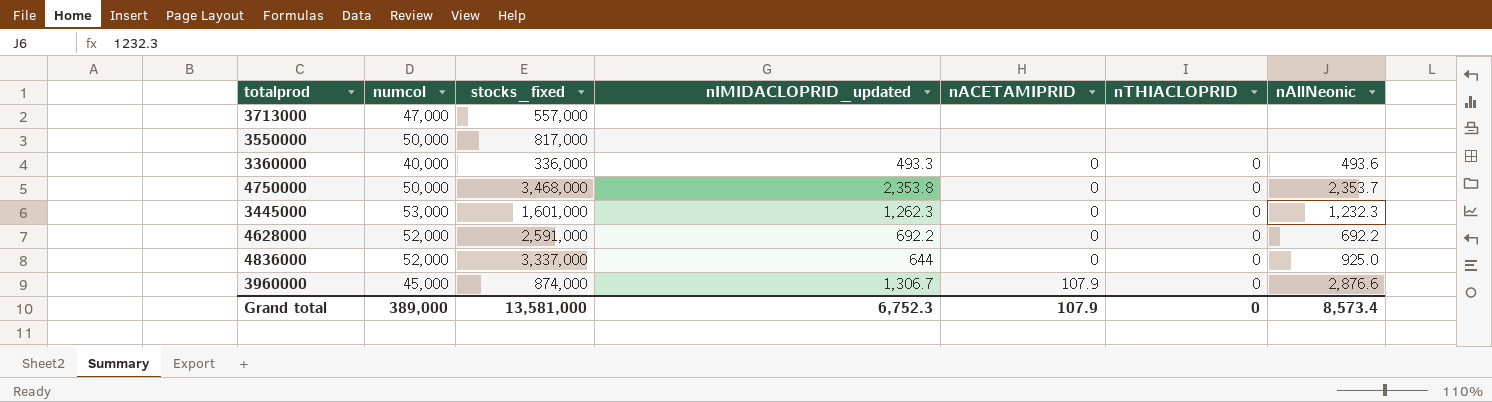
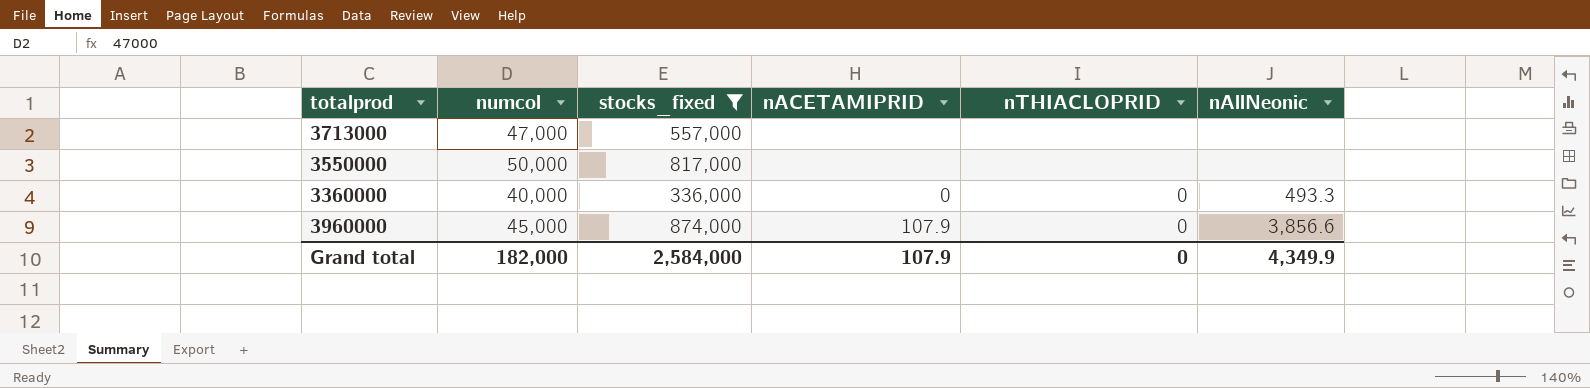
filter: none -> stocks_fixed <= 874,000
column nIMIDACLOPRID_updated | position: 4 -> none
3360000 | nAllNeonic: 493.6 -> 493.3
3960000 | nAllNeonic: 2,876.6 -> 3,856.6
Grand total | numcol: 389,000 -> 182,000
Grand total | stocks_fixed: 13,581,000 -> 2,584,000
Grand total | nAllNeonic: 8,573.4 -> 4,349.9

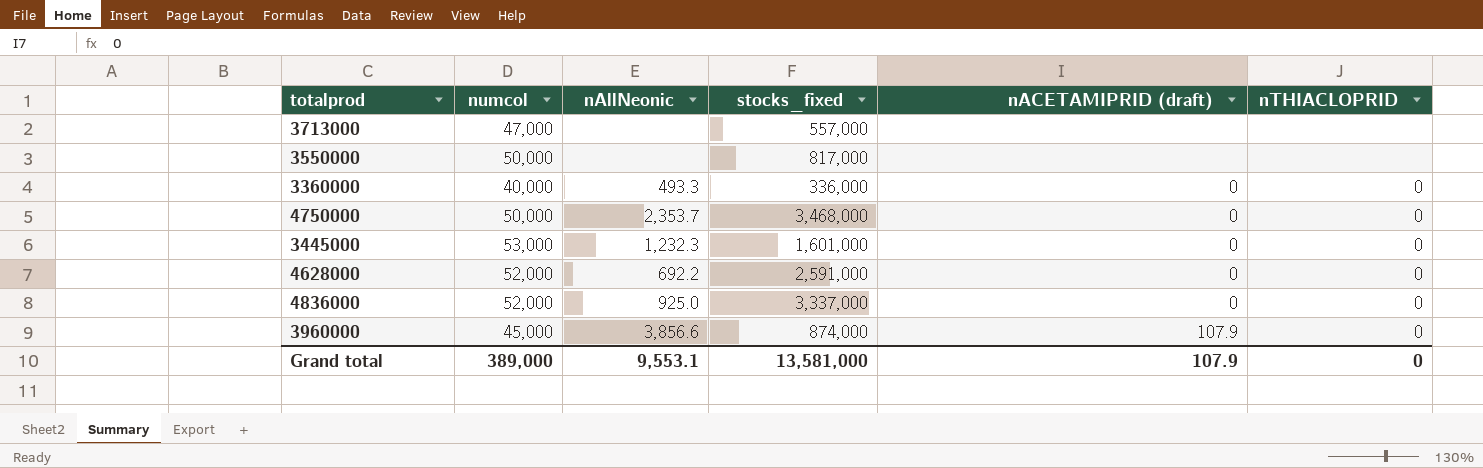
filter: stocks_fixed <= 874,000 -> none
column nAllNeonic | position: 6 -> 3
column name: nACETAMIPRID -> nACETAMIPRID (draft)
Grand total | numcol: 182,000 -> 389,000
Grand total | nAllNeonic: 4,349.9 -> 9,553.1
Grand total | stocks_fixed: 2,584,000 -> 13,581,000

